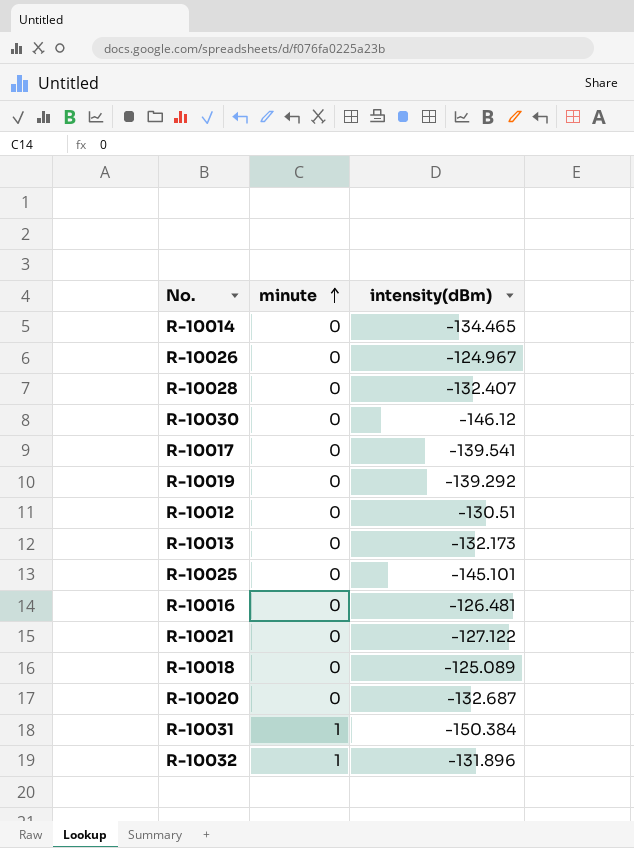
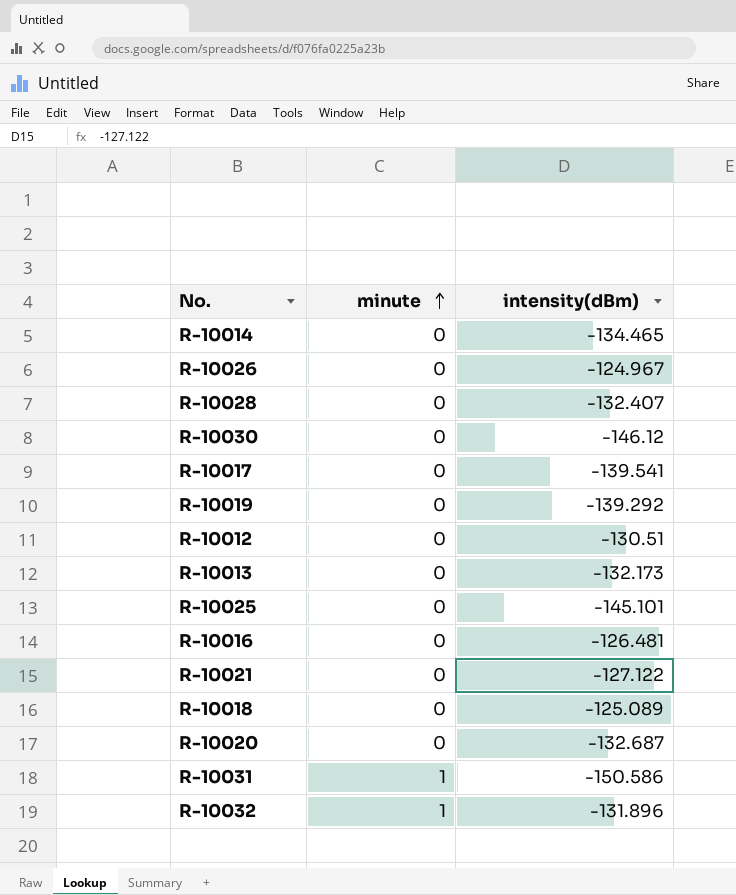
R-10031 | intensity(dBm): -150.384 -> -150.586

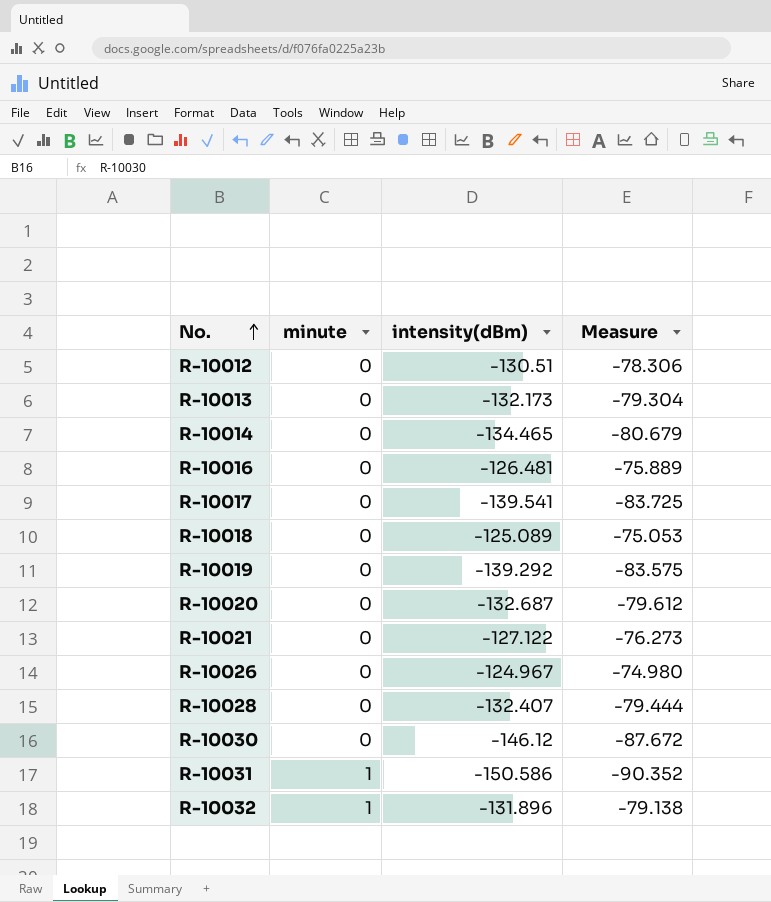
row order: minute ascending -> No. ascending
column Measure | formula: none -> [intensity(dBm)] * 0.6
row R-10025: 0 | -145.101 -> none

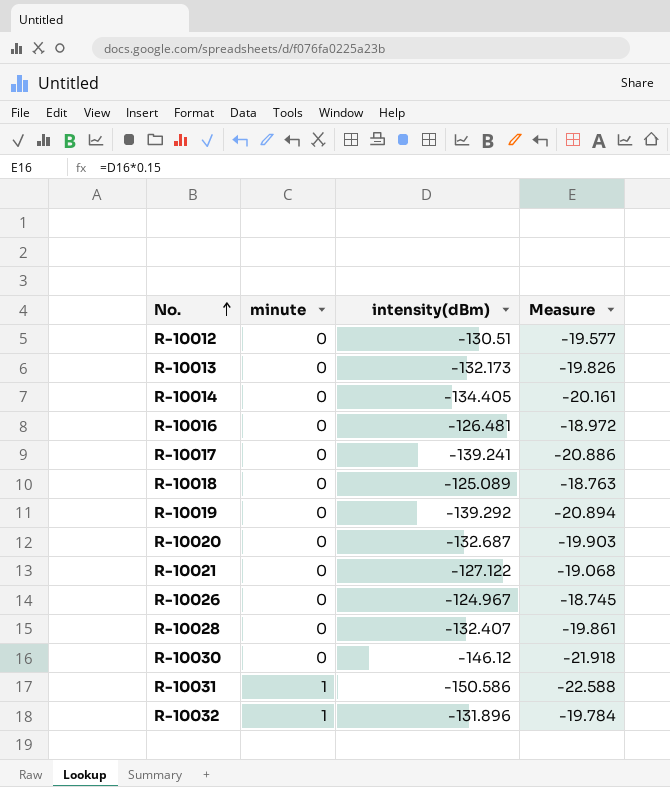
column Measure | formula: [intensity(dBm)] * 0.6 -> [intensity(dBm)] * 0.15
R-10014 | intensity(dBm): -134.465 -> -134.405
R-10017 | intensity(dBm): -139.541 -> -139.241

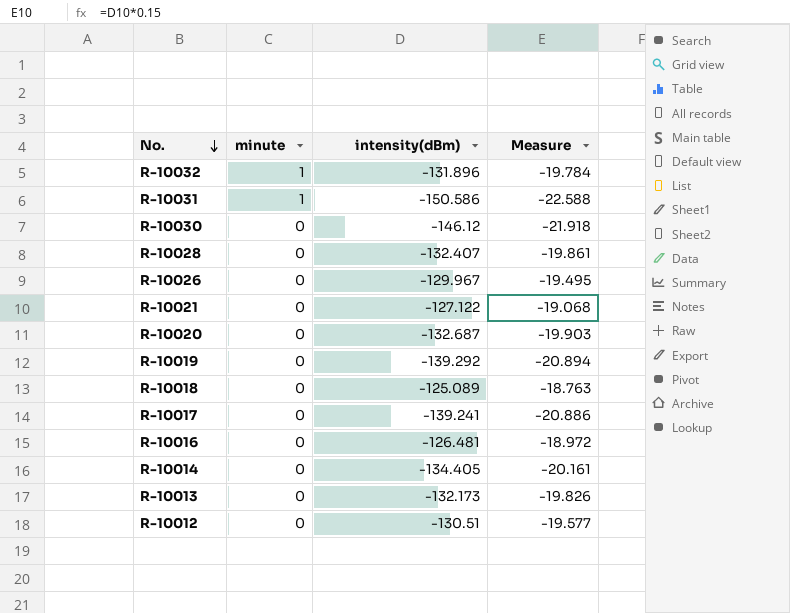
row order: No. ascending -> No. descending
R-10026 | intensity(dBm): -124.967 -> -129.967
R-10026 | Measure: -18.745 -> -19.495

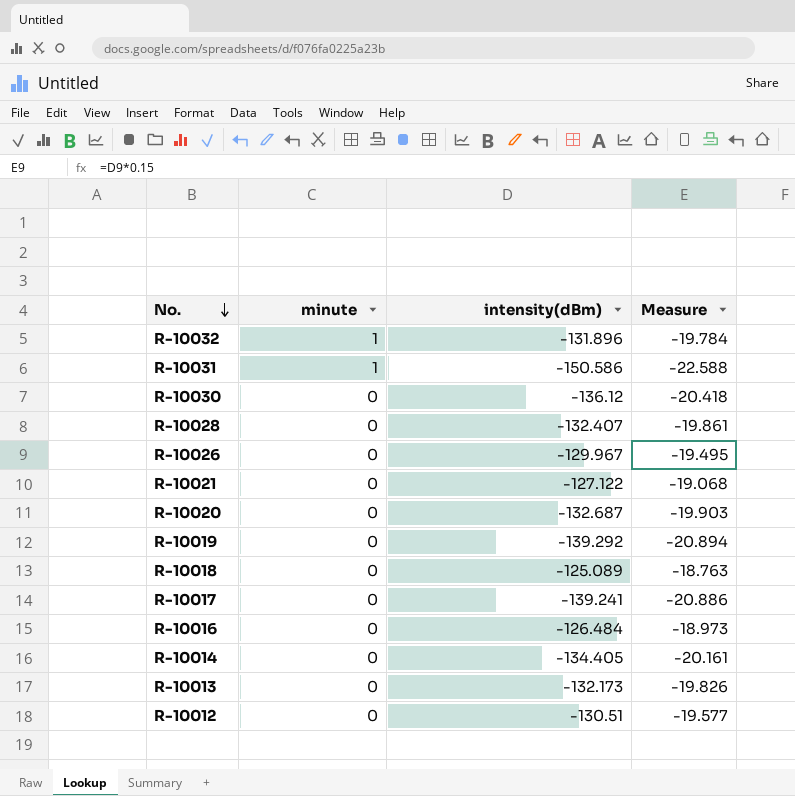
R-10030 | intensity(dBm): -146.12 -> -136.12
R-10030 | Measure: -21.918 -> -20.418
R-10016 | intensity(dBm): -126.481 -> -126.484
R-10016 | Measure: -18.972 -> -18.973

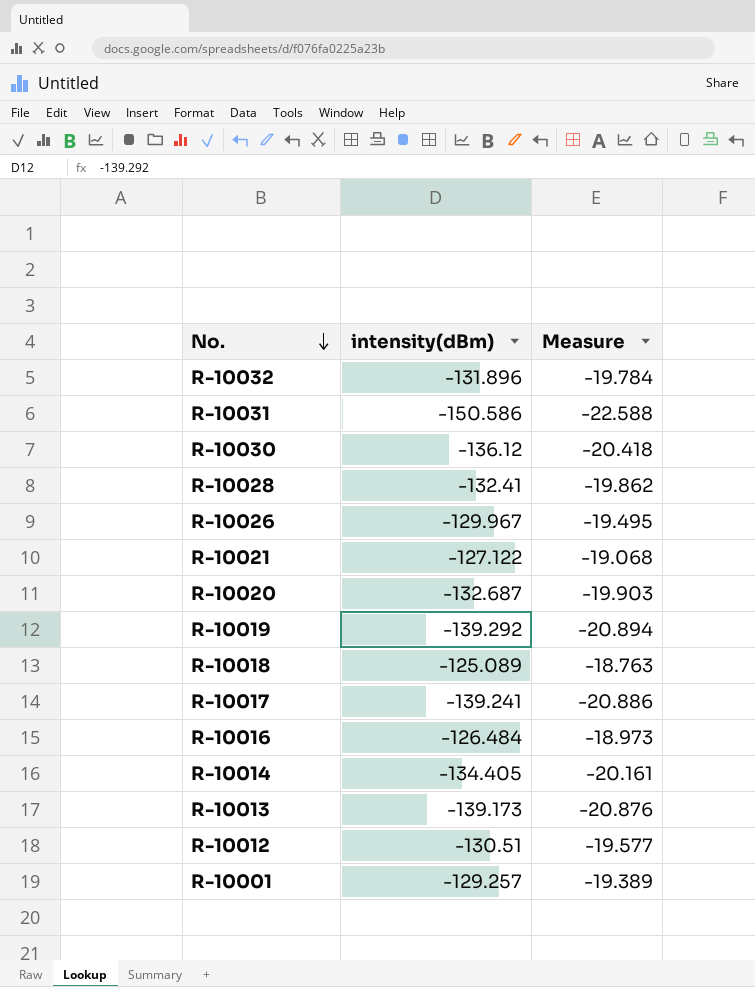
column minute | position: 2 -> none
R-10028 | intensity(dBm): -132.407 -> -132.41
R-10028 | Measure: -19.861 -> -19.862
R-10013 | intensity(dBm): -132.173 -> -139.173
R-10013 | Measure: -19.826 -> -20.876
row R-10001: none -> -129.257 | -19.389

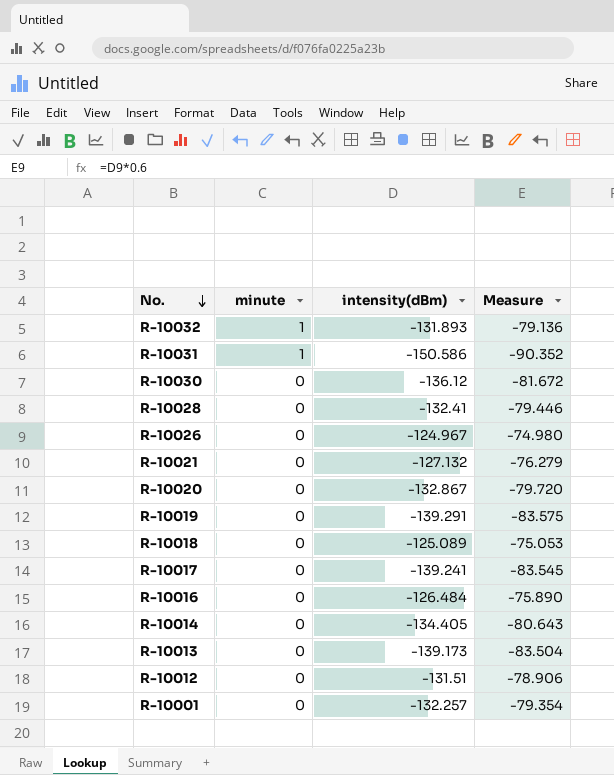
column minute | position: none -> 2
column Measure | formula: [intensity(dBm)] * 0.15 -> [intensity(dBm)] * 0.6
R-10032 | intensity(dBm): -131.896 -> -131.893
R-10026 | intensity(dBm): -129.967 -> -124.967
R-10021 | intensity(dBm): -127.122 -> -127.132
R-10020 | intensity(dBm): -132.687 -> -132.867
R-10019 | intensity(dBm): -139.292 -> -139.291
R-10012 | intensity(dBm): -130.51 -> -131.51
R-10001 | intensity(dBm): -129.257 -> -132.257

